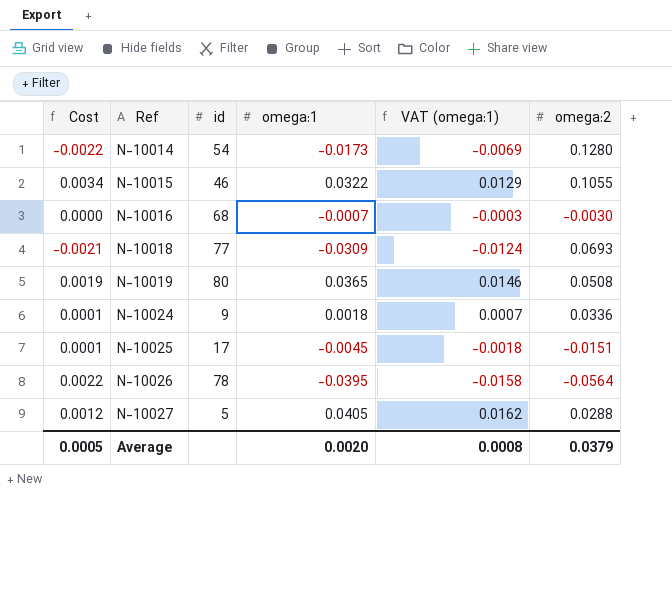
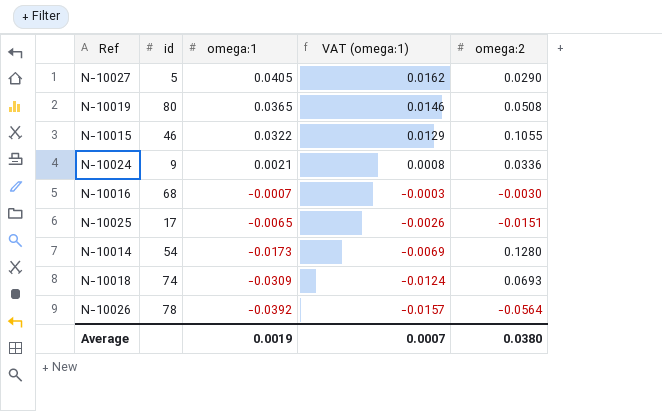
row order: Ref ascending -> omega:1 descending
column Cost | formula: [omega:1] * [omega:2] -> none
N-10027 | omega:2: 0.0288 -> 0.0290
N-10024 | omega:1: 0.0018 -> 0.0021
N-10024 | VAT (omega:1): 0.0007 -> 0.0008
N-10025 | omega:1: -0.0045 -> -0.0065
N-10025 | VAT (omega:1): -0.0018 -> -0.0026
N-10018 | id: 77 -> 74
N-10026 | omega:1: -0.0395 -> -0.0392
N-10026 | VAT (omega:1): -0.0158 -> -0.0157
Average | omega:1: 0.0020 -> 0.0019
Average | VAT (omega:1): 0.0008 -> 0.0007
Average | omega:2: 0.0379 -> 0.0380

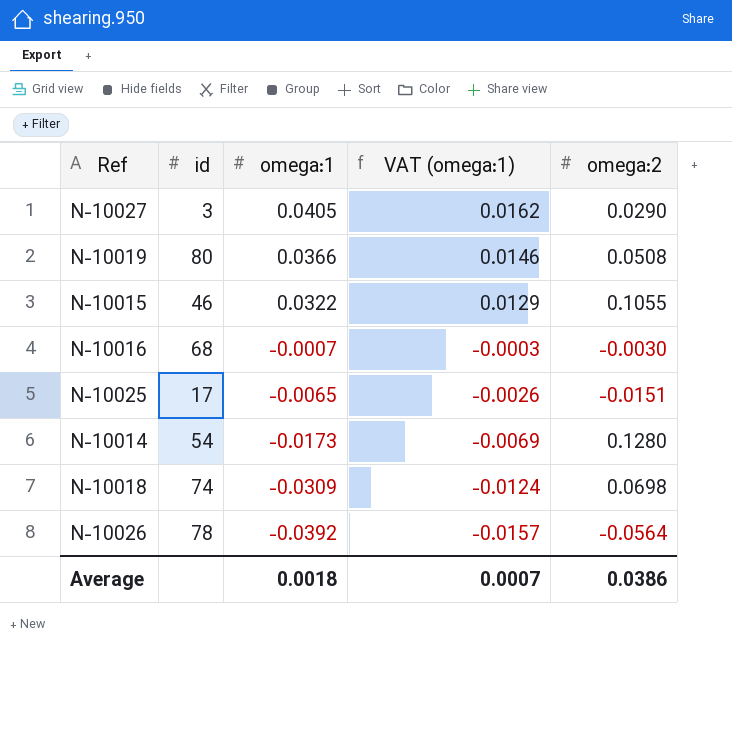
row N-10024: 9 | 0.0021 | 0.0008 | 0.0336 -> none
N-10027 | id: 5 -> 3
N-10019 | omega:1: 0.0365 -> 0.0366
N-10018 | omega:2: 0.0693 -> 0.0698
Average | omega:1: 0.0019 -> 0.0018
Average | omega:2: 0.0380 -> 0.0386

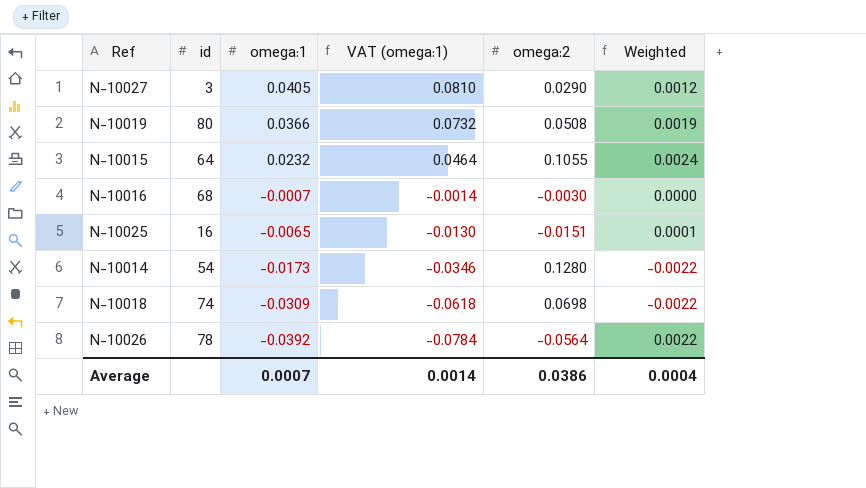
column VAT (omega:1) | formula: [omega:1] * 0.4 -> [omega:1] * 2
column Weighted | formula: none -> [omega:1] * [omega:2]
N-10015 | id: 46 -> 64
N-10015 | omega:1: 0.0322 -> 0.0232
N-10025 | id: 17 -> 16
Average | omega:1: 0.0018 -> 0.0007
Average | VAT (omega:1): 0.0007 -> 0.0014

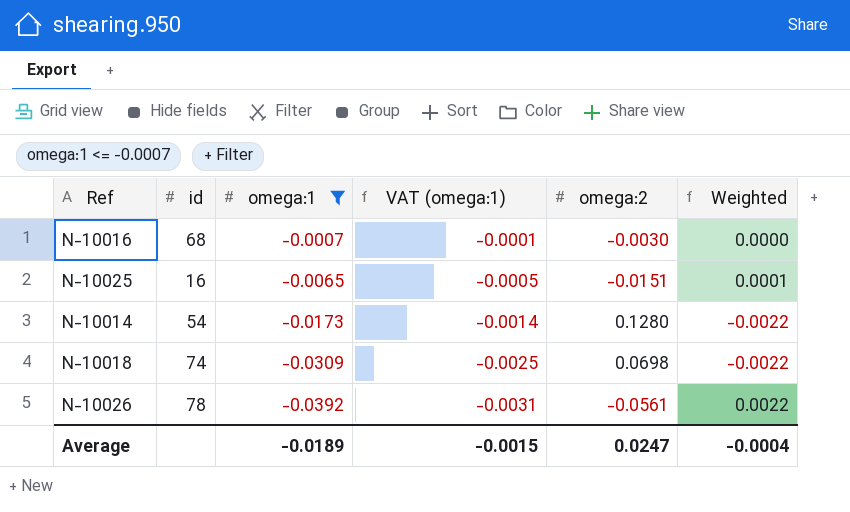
filter: none -> omega:1 <= -0.0007
column VAT (omega:1) | formula: [omega:1] * 2 -> [omega:1] * 0.08
N-10026 | omega:2: -0.0564 -> -0.0561
Average | omega:1: 0.0007 -> -0.0189
Average | VAT (omega:1): 0.0014 -> -0.0015
Average | omega:2: 0.0386 -> 0.0247
Average | Weighted: 0.0004 -> -0.0004

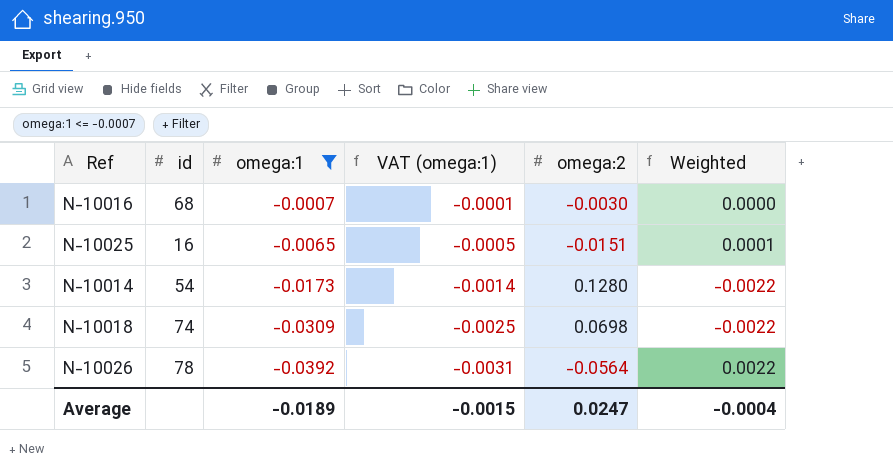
N-10026 | omega:2: -0.0561 -> -0.0564

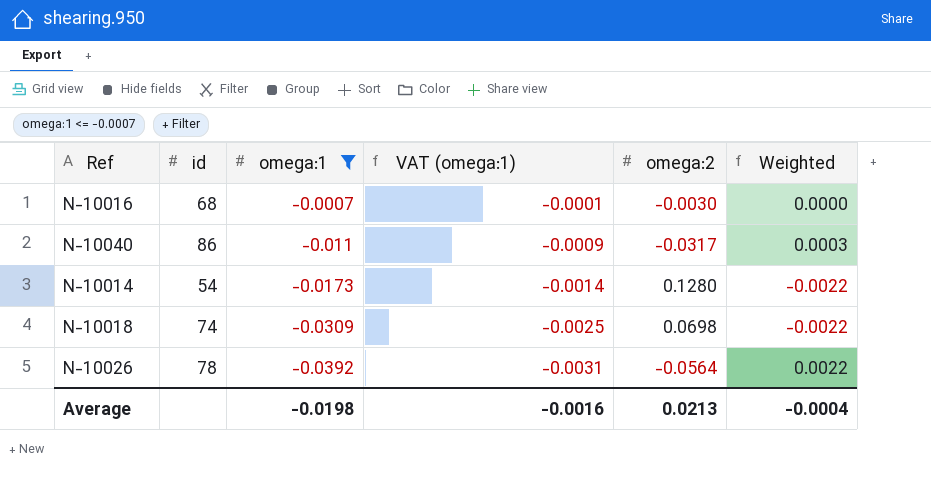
row N-10025: 16 | -0.0065 | -0.0005 | -0.0151 | 0.0001 -> none
row N-10040: none -> 86 | -0.011 | -0.0009 | -0.0317 | 0.0003
Average | omega:1: -0.0189 -> -0.0198
Average | VAT (omega:1): -0.0015 -> -0.0016
Average | omega:2: 0.0247 -> 0.0213

